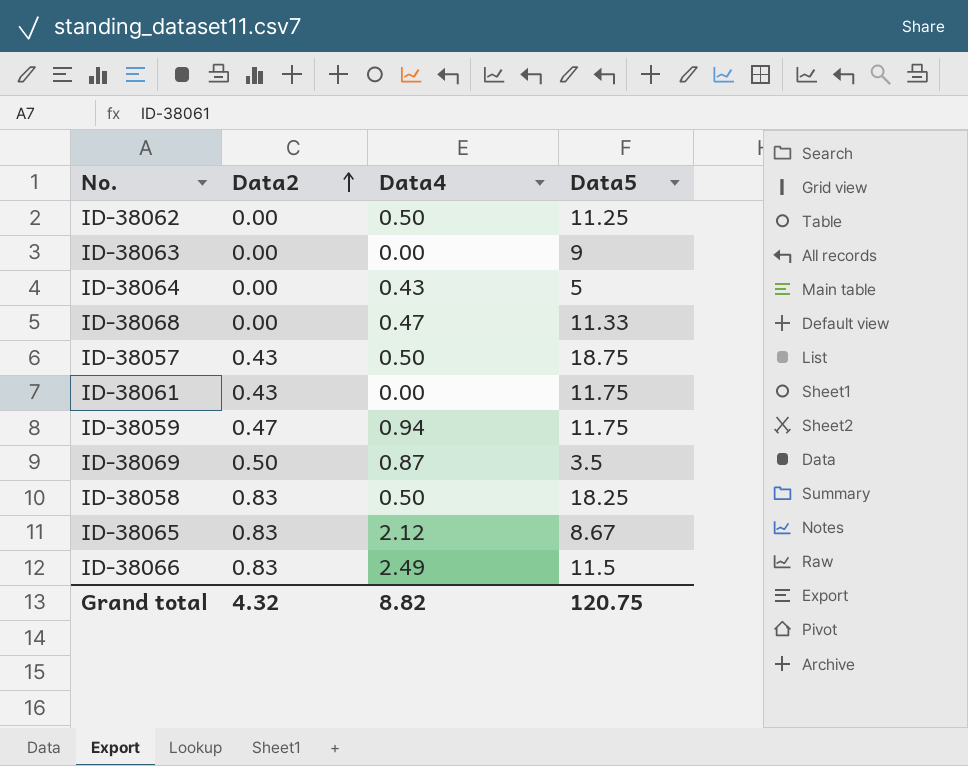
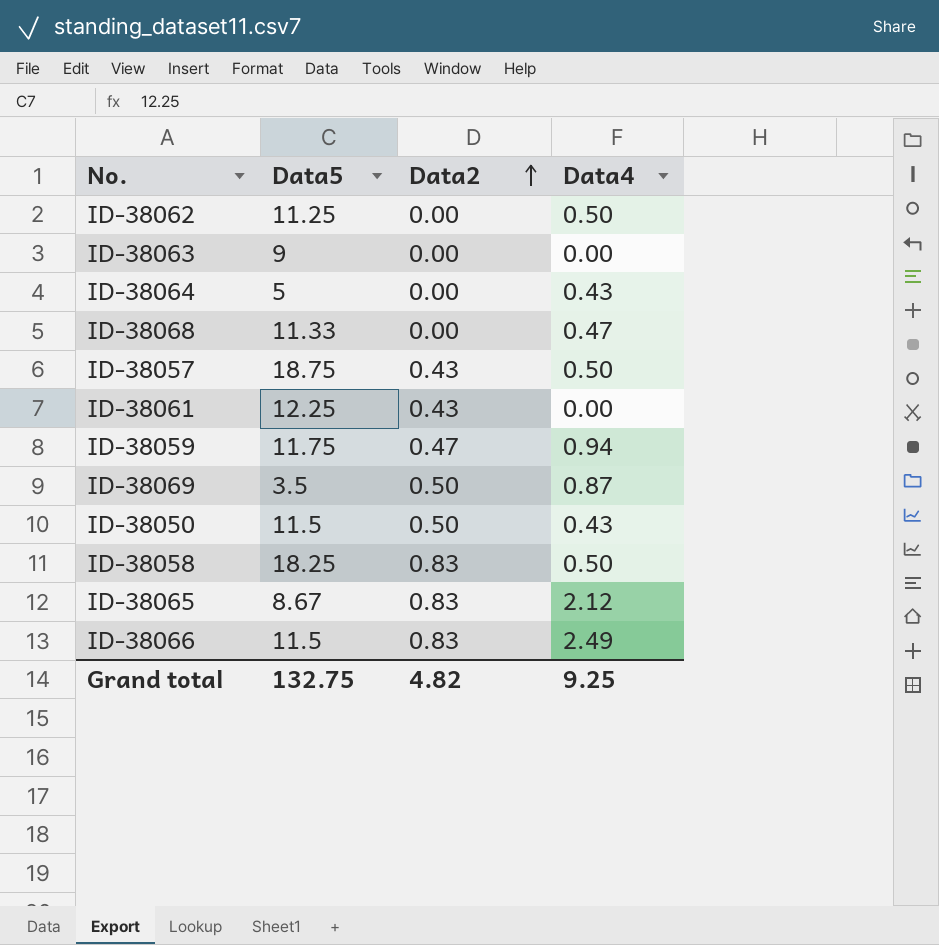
column Data5 | position: 4 -> 2
ID-38061 | Data5: 11.75 -> 12.25
row ID-38050: none -> 11.5 | 0.50 | 0.43
Grand total | Data5: 120.75 -> 132.75
Grand total | Data2: 4.32 -> 4.82
Grand total | Data4: 8.82 -> 9.25

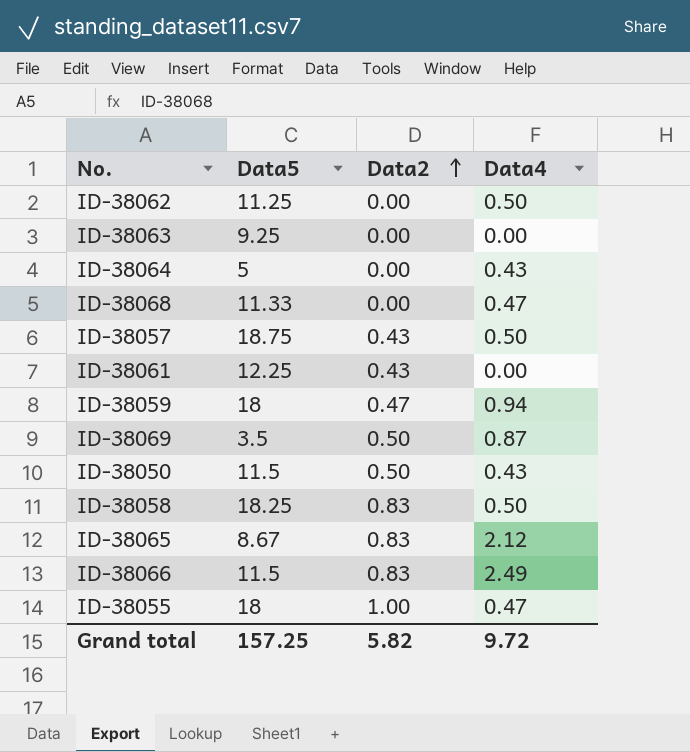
ID-38063 | Data5: 9 -> 9.25
ID-38059 | Data5: 11.75 -> 18
row ID-38055: none -> 18 | 1.00 | 0.47
Grand total | Data5: 132.75 -> 157.25
Grand total | Data2: 4.82 -> 5.82
Grand total | Data4: 9.25 -> 9.72

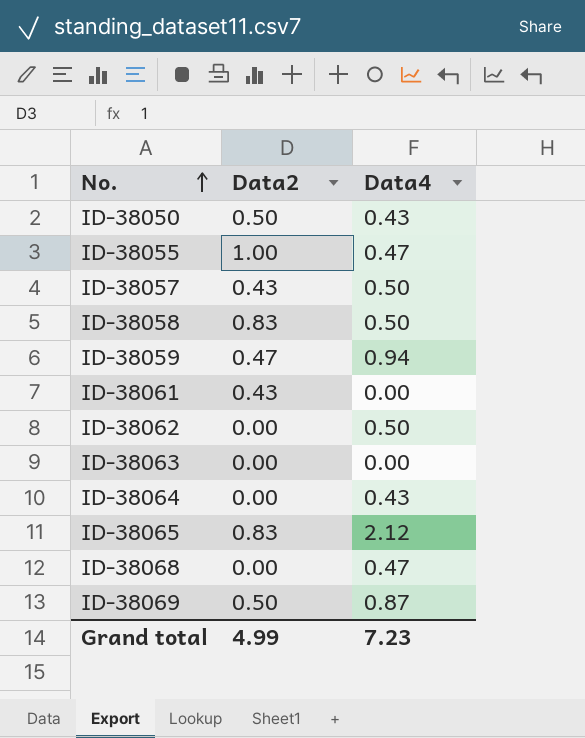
row order: Data2 ascending -> No. ascending
column Data5 | position: 2 -> none
row ID-38066: 11.5 | 0.83 | 2.49 -> none
Grand total | Data2: 5.82 -> 4.99
Grand total | Data4: 9.72 -> 7.23

